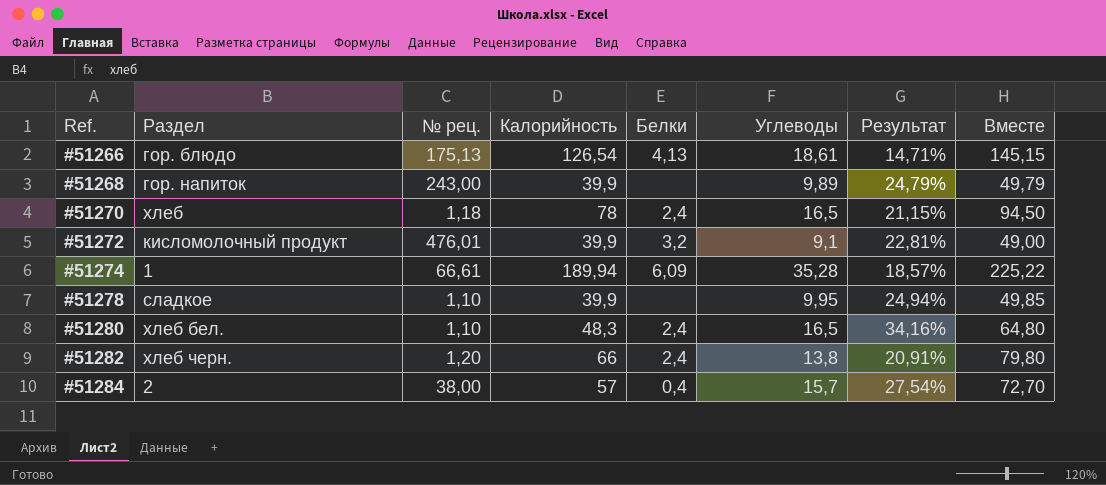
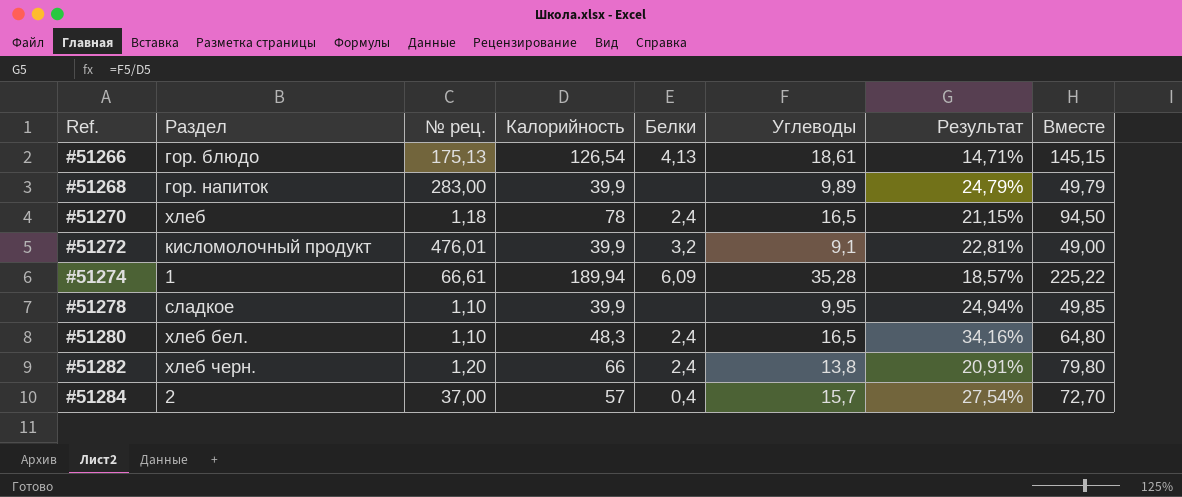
#51268 | № рец.: 243,00 -> 283,00
#51284 | № рец.: 38,00 -> 37,00

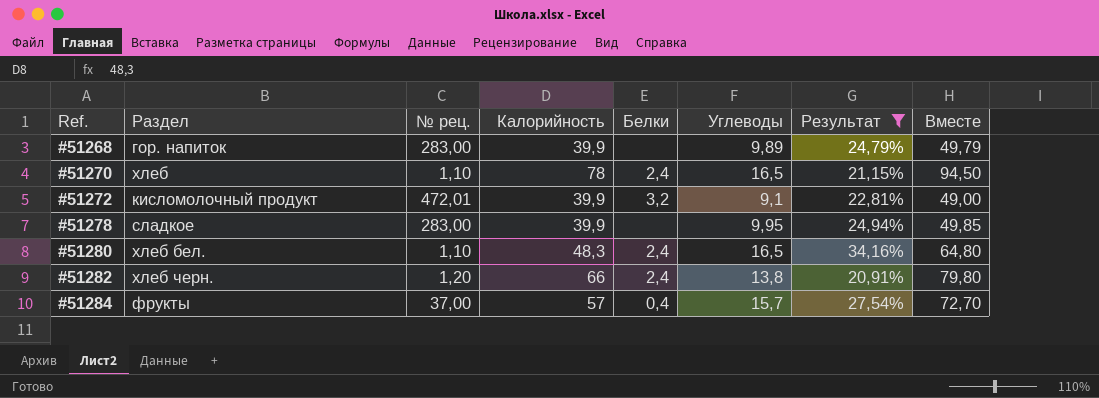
filter: none -> Результат >= 20,91%
#51270 | № рец.: 1,18 -> 1,10
#51272 | № рец.: 476,01 -> 472,01
#51278 | № рец.: 1,10 -> 283,00
#51284 | Раздел: 2 -> фрукты

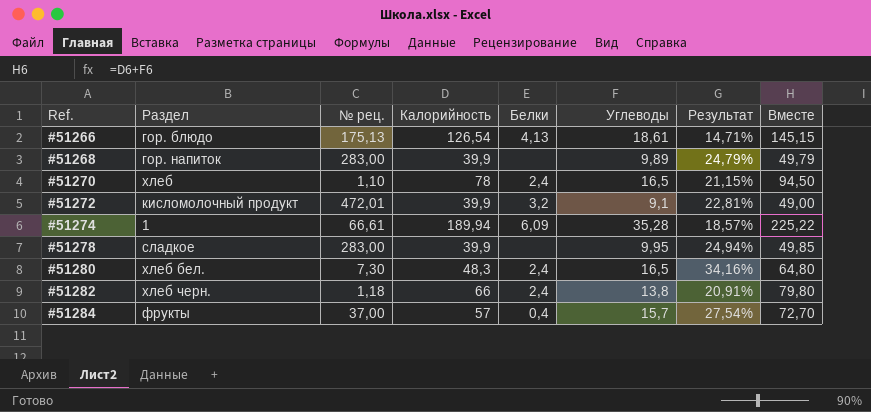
filter: Результат >= 20,91% -> none
#51280 | № рец.: 1,10 -> 7,30
#51282 | № рец.: 1,20 -> 1,18

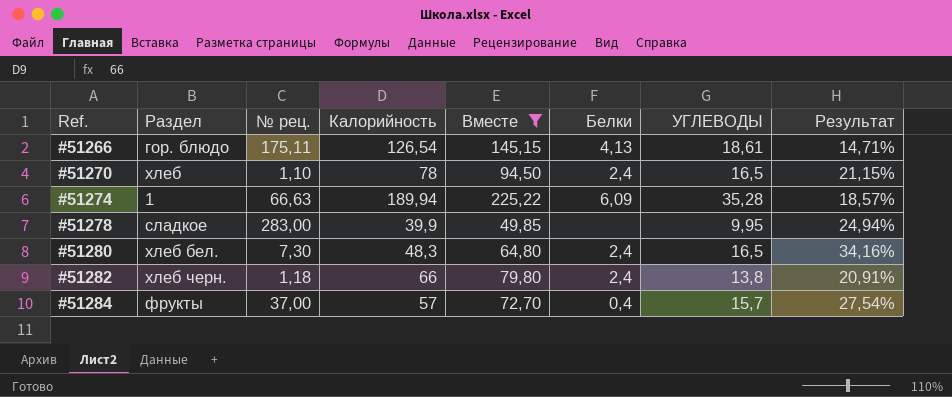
filter: none -> Вместе >= 49,85
column Вместе | position: 8 -> 5
column name: Углеводы -> УГЛЕВОДЫ
#51266 | № рец.: 175,13 -> 175,11
#51274 | № рец.: 66,61 -> 66,63

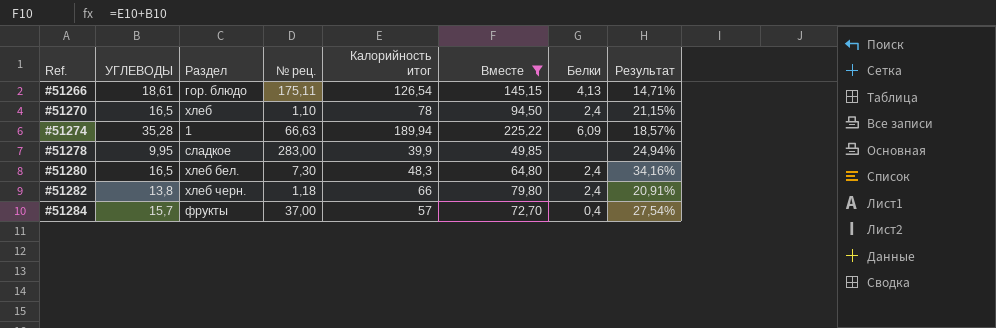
column УГЛЕВОДЫ | position: 7 -> 2
column name: Калорийность -> Калорийность итог

